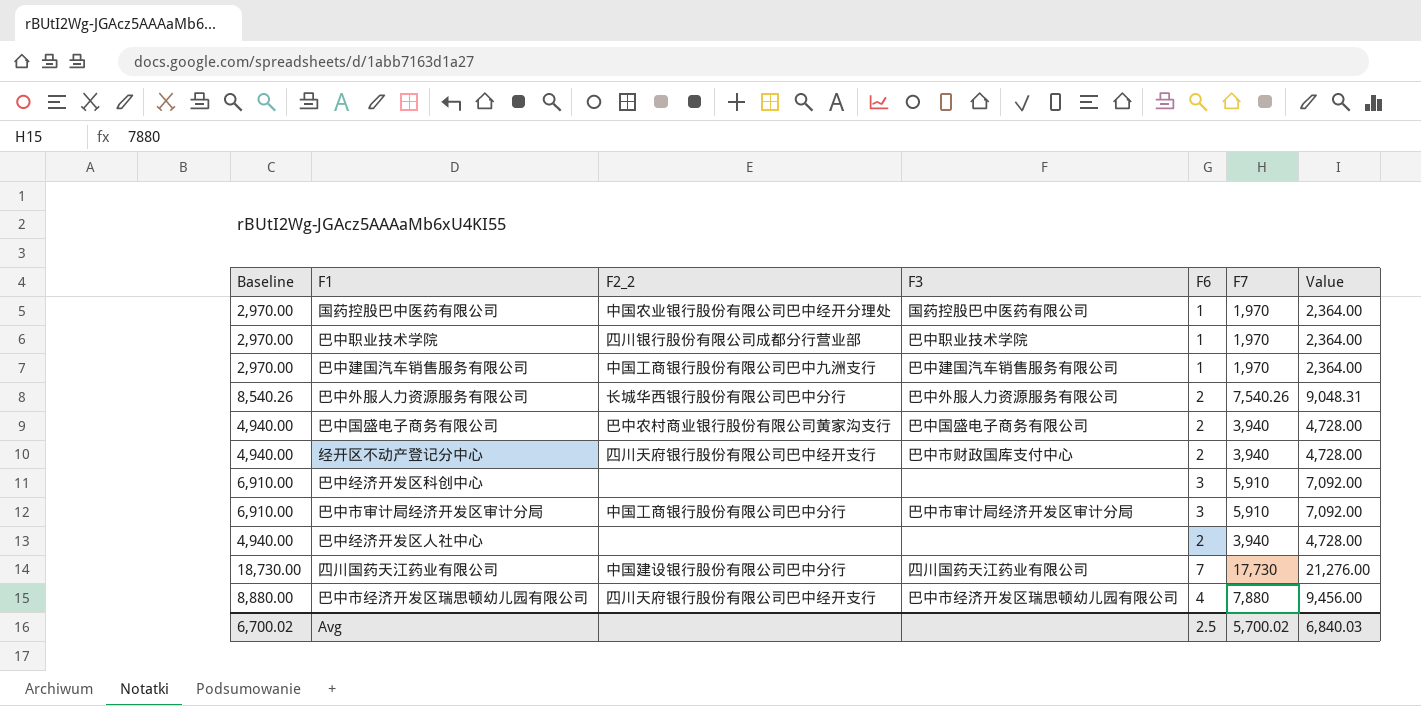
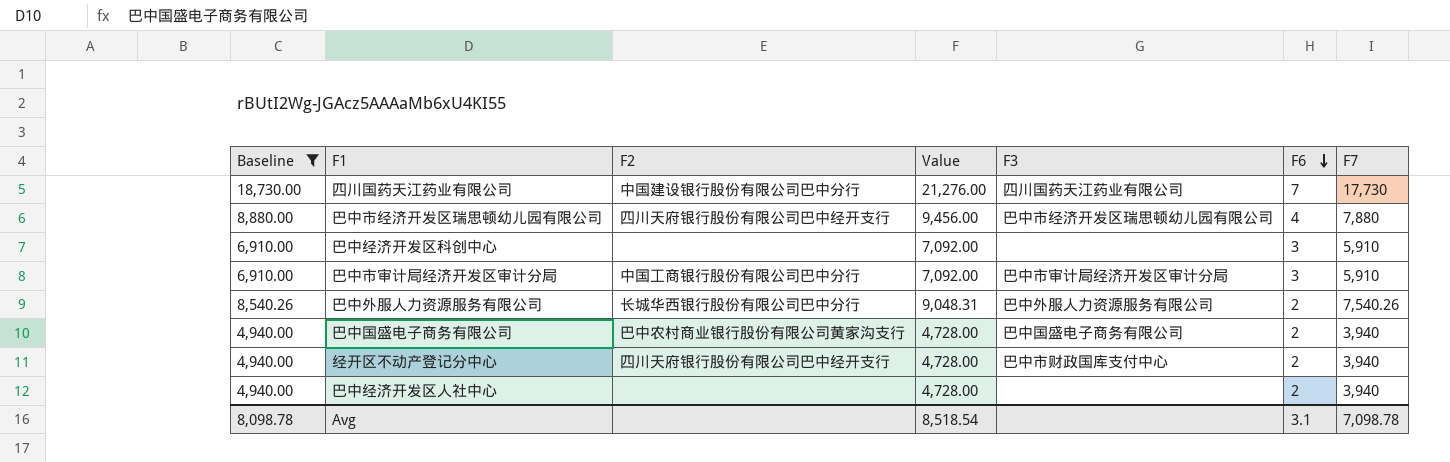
filter: none -> Baseline != 2,970.00
row order: none -> F6 descending
column name: F2_2 -> F2
column Value | position: 7 -> 4
Avg | Baseline: 6,700.02 -> 8,098.78
Avg | Value: 6,840.03 -> 8,518.54
Avg | F6: 2.5 -> 3.1
Avg | F7: 5,700.02 -> 7,098.78

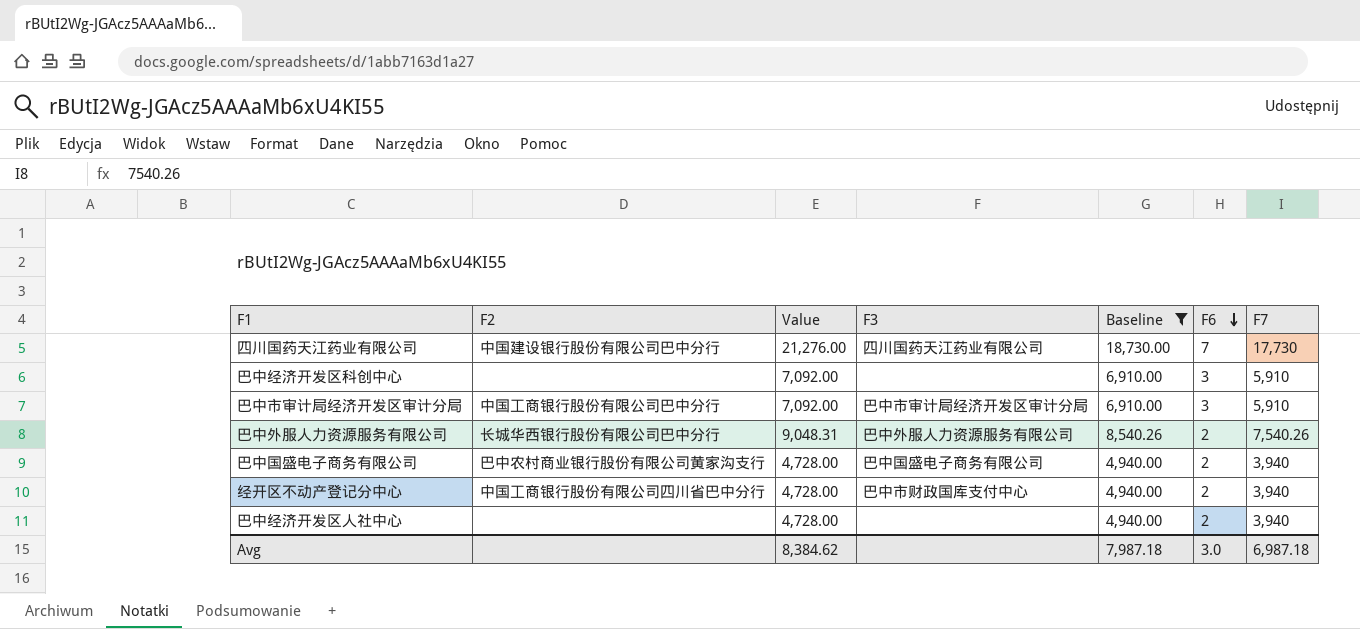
column Baseline | position: 1 -> 5
row 巴中市经济开发区瑞思顿幼儿园有限公司: 8,880.00 | 四川天府银行股份有限公司巴中经开支行 | 9,456.00 | 巴中市经济开发区瑞思顿幼儿园有限公司 | 4 | 7,880 -> none
经开区不动产登记分中心 | F2: 四川天府银行股份有限公司巴中经开支行 -> 中国工商银行股份有限公司四川省巴中分行
Avg | Value: 8,518.54 -> 8,384.62
Avg | Baseline: 8,098.78 -> 7,987.18
Avg | F6: 3.1 -> 3.0
Avg | F7: 7,098.78 -> 6,987.18

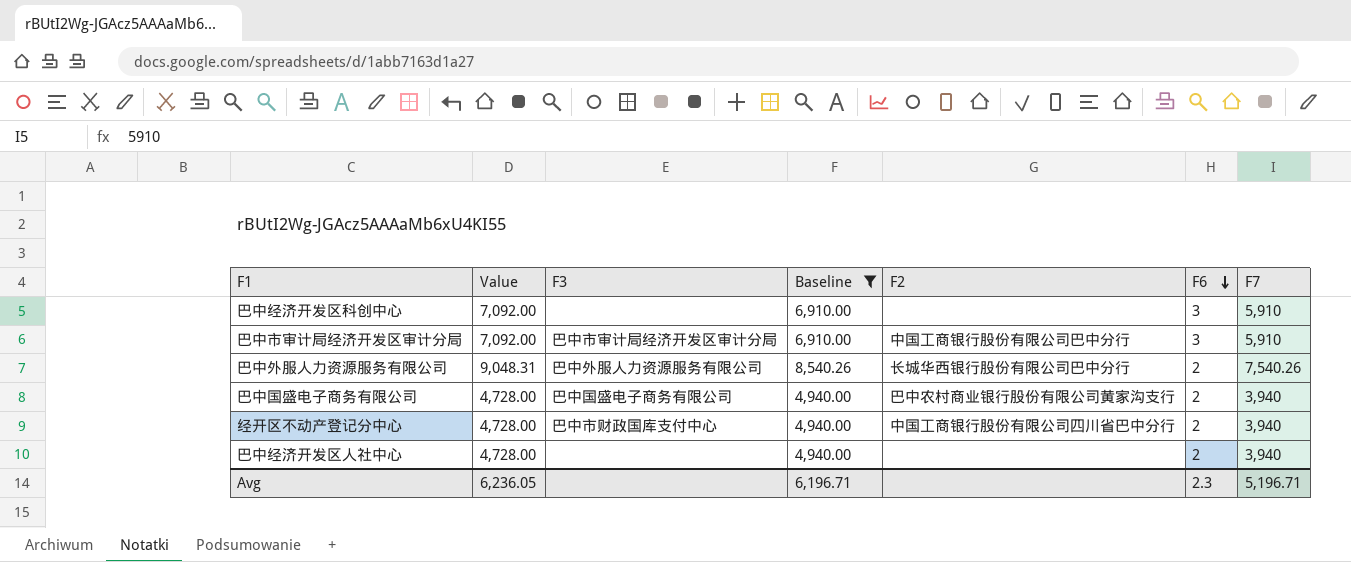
column F2 | position: 2 -> 5
row 四川国药天江药业有限公司: 中国建设银行股份有限公司巴中分行 | 21,276.00 | 四川国药天江药业有限公司 | 18,730.00 | 7 | 17,730 -> none
Avg | Value: 8,384.62 -> 6,236.05
Avg | Baseline: 7,987.18 -> 6,196.71
Avg | F6: 3.0 -> 2.3
Avg | F7: 6,987.18 -> 5,196.71

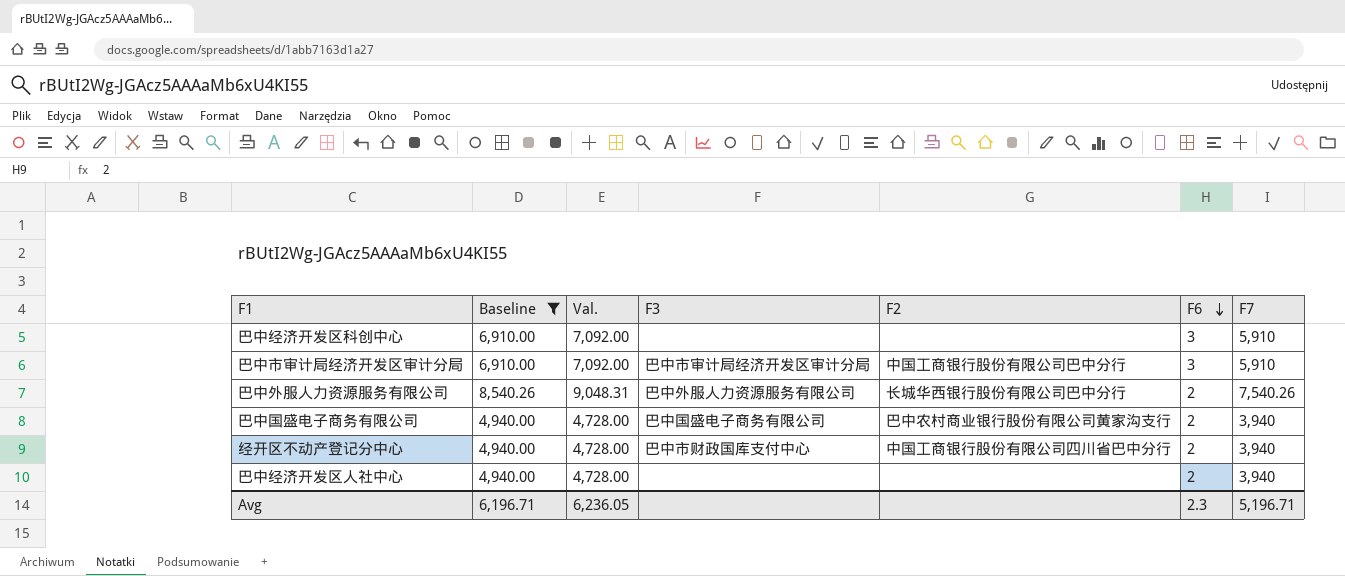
column Baseline | position: 4 -> 2
column name: Value -> Val.

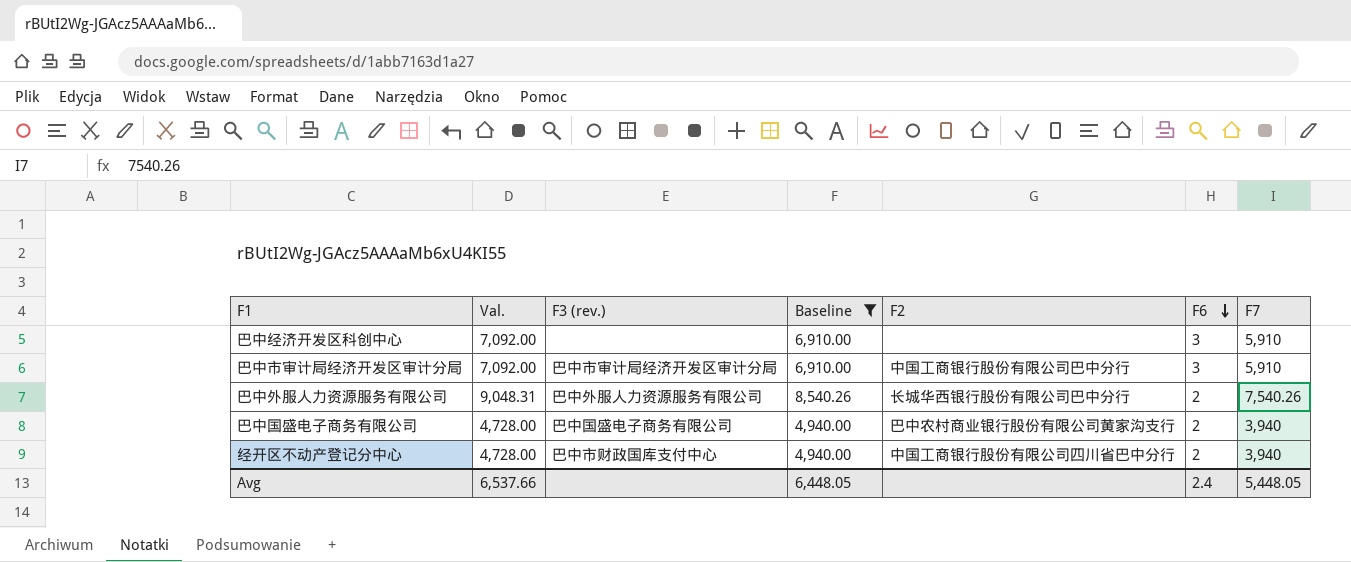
column name: F3 -> F3 (rev.)
column Baseline | position: 2 -> 4
row 巴中经济开发区人社中心: 4,940.00 | 4,728.00 | none | none | 2 | 3,940 -> none
Avg | Val.: 6,236.05 -> 6,537.66
Avg | Baseline: 6,196.71 -> 6,448.05
Avg | F6: 2.3 -> 2.4
Avg | F7: 5,196.71 -> 5,448.05

